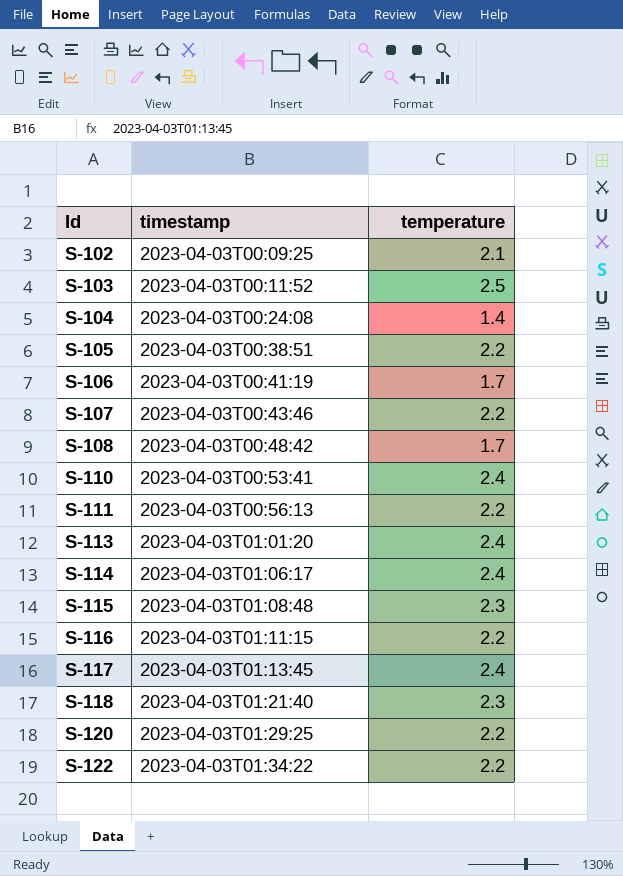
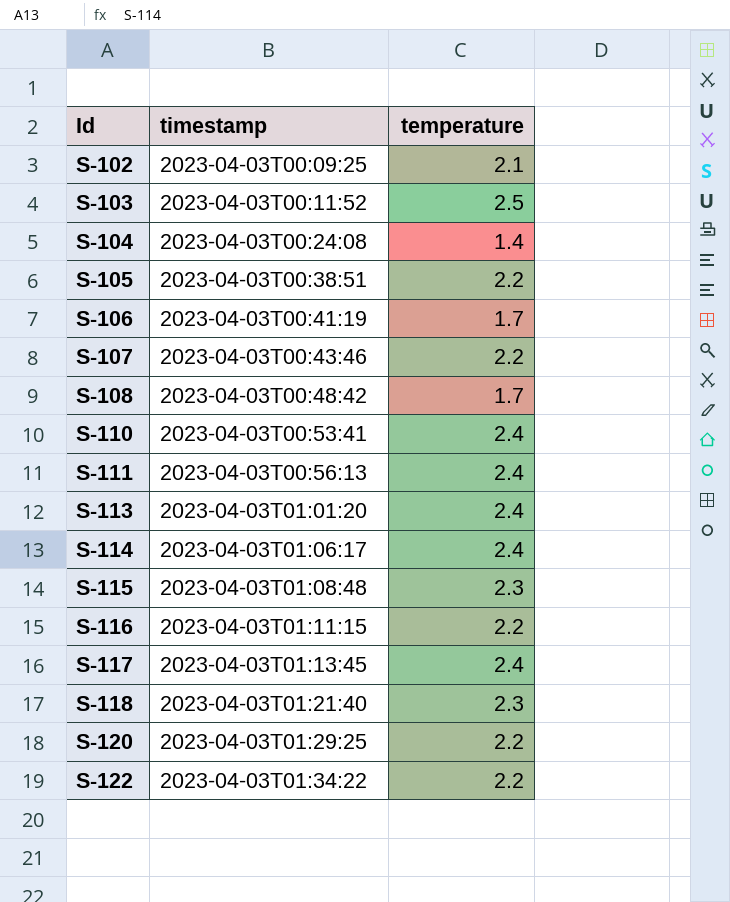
S-111 | temperature: 2.2 -> 2.4

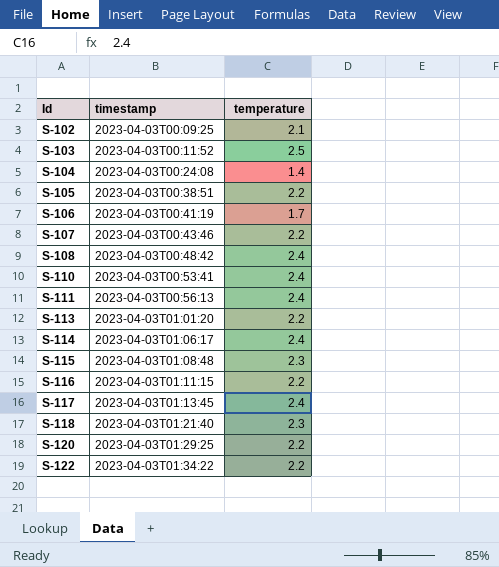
S-108 | temperature: 1.7 -> 2.4
S-113 | temperature: 2.4 -> 2.2

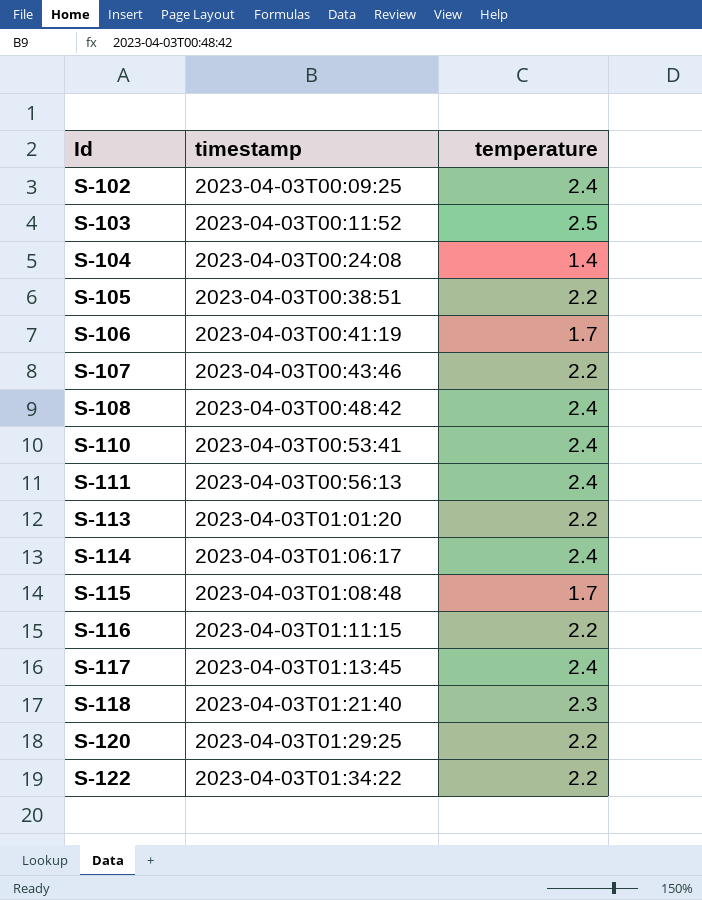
S-102 | temperature: 2.1 -> 2.4
S-115 | temperature: 2.3 -> 1.7

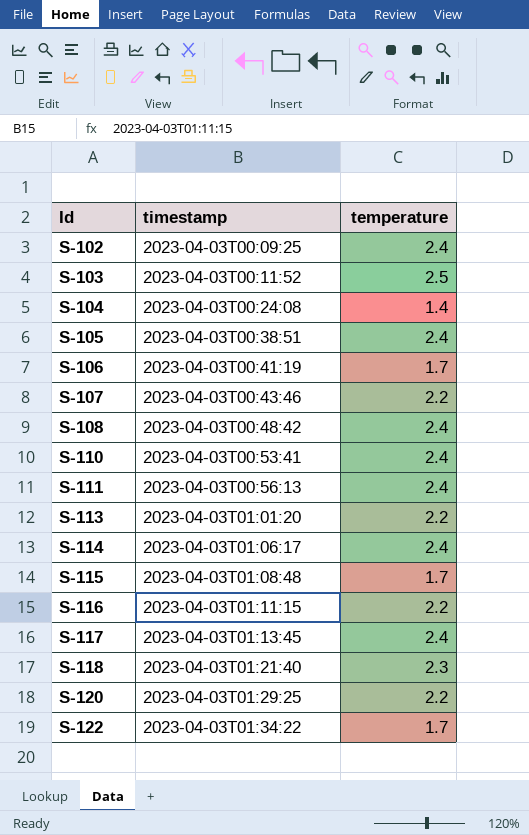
S-105 | temperature: 2.2 -> 2.4
S-122 | temperature: 2.2 -> 1.7

